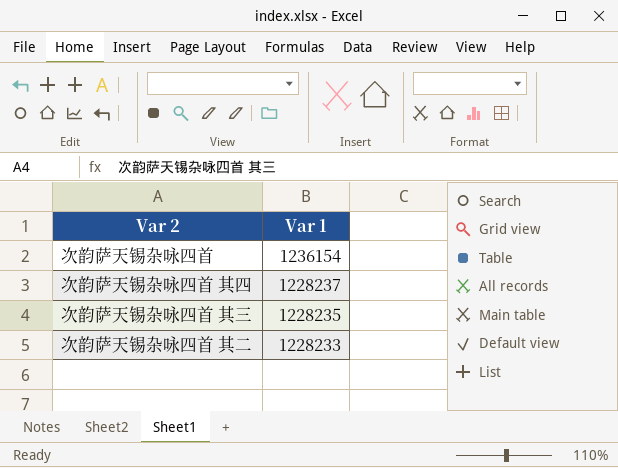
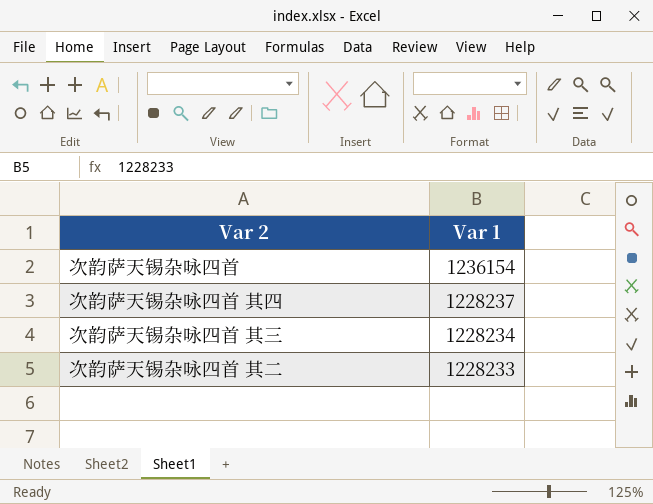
次韵萨天锡杂咏四首 其三 | Var 1: 1228235 -> 1228234

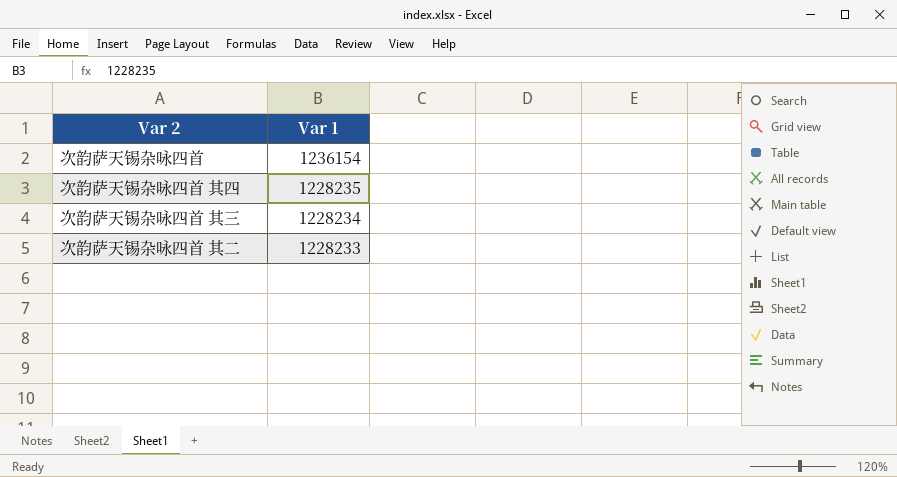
次韵萨天锡杂咏四首 其四 | Var 1: 1228237 -> 1228235

